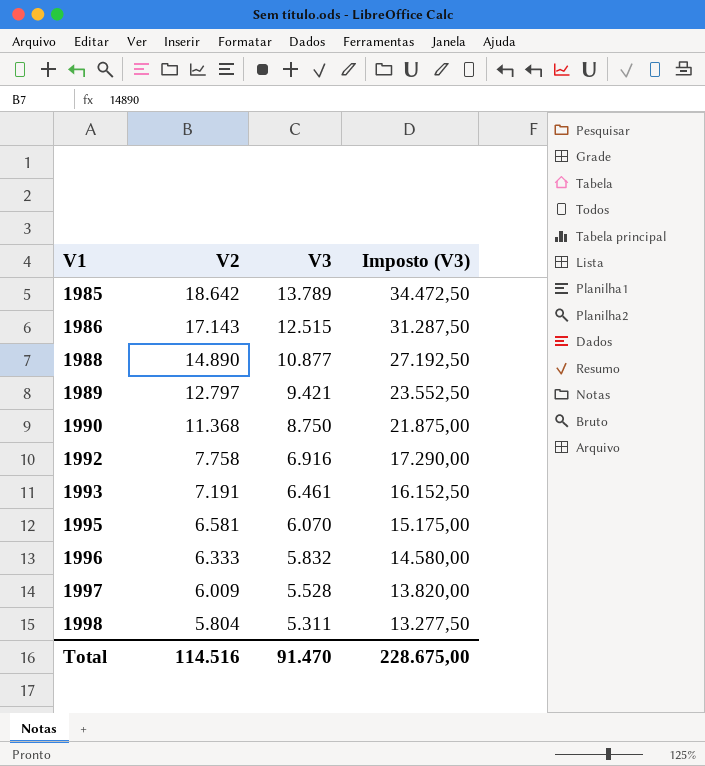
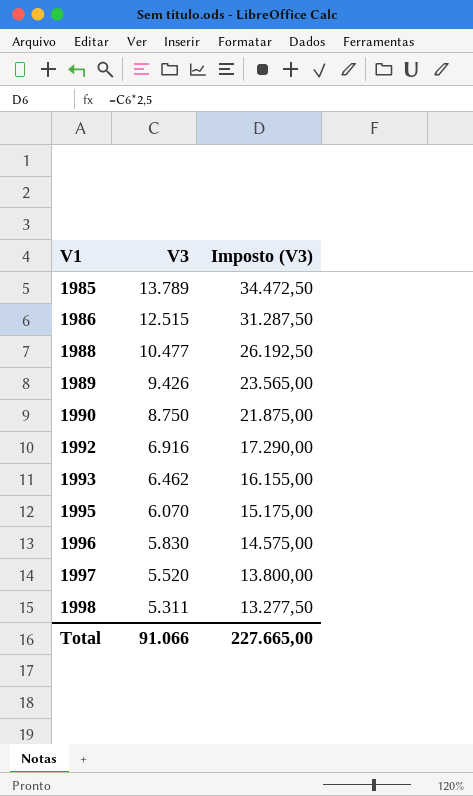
column V2 | position: 2 -> none
1988 | V3: 10.877 -> 10.477
1988 | Imposto (V3): 27.192,50 -> 26.192,50
1989 | V3: 9.421 -> 9.426
1989 | Imposto (V3): 23.552,50 -> 23.565,00
1993 | V3: 6.461 -> 6.462
1993 | Imposto (V3): 16.152,50 -> 16.155,00
1996 | V3: 5.832 -> 5.830
1996 | Imposto (V3): 14.580,00 -> 14.575,00
1997 | V3: 5.528 -> 5.520
1997 | Imposto (V3): 13.820,00 -> 13.800,00
Total | V3: 91.470 -> 91.066
Total | Imposto (V3): 228.675,00 -> 227.665,00

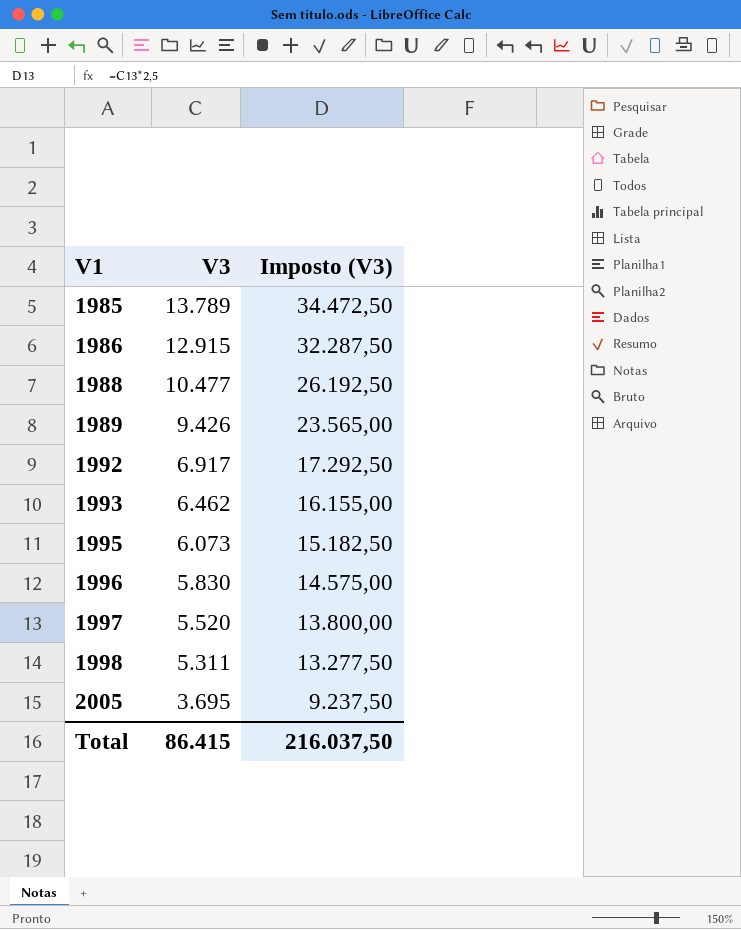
row 1990: 8.750 | 21.875,00 -> none
1986 | V3: 12.515 -> 12.915
1986 | Imposto (V3): 31.287,50 -> 32.287,50
1992 | V3: 6.916 -> 6.917
1992 | Imposto (V3): 17.290,00 -> 17.292,50
1995 | V3: 6.070 -> 6.073
1995 | Imposto (V3): 15.175,00 -> 15.182,50
row 2005: none -> 3.695 | 9.237,50
Total | V3: 91.066 -> 86.415
Total | Imposto (V3): 227.665,00 -> 216.037,50

